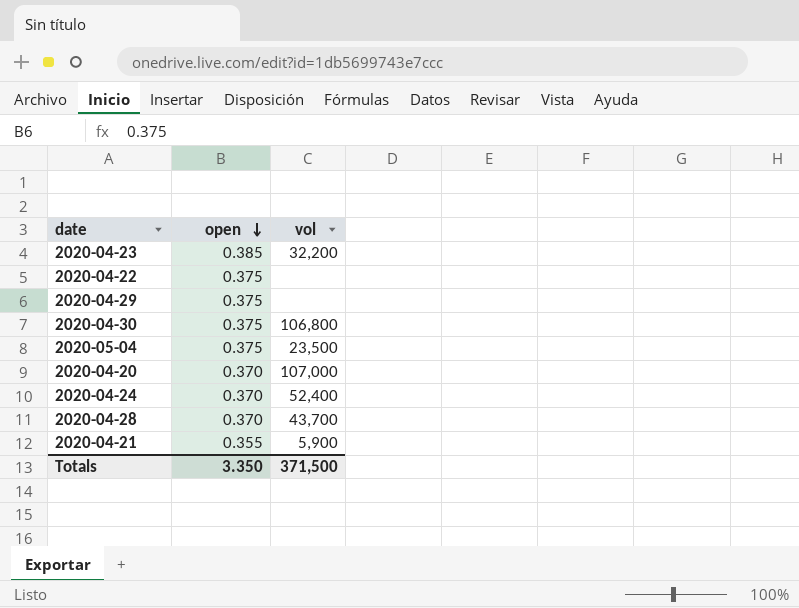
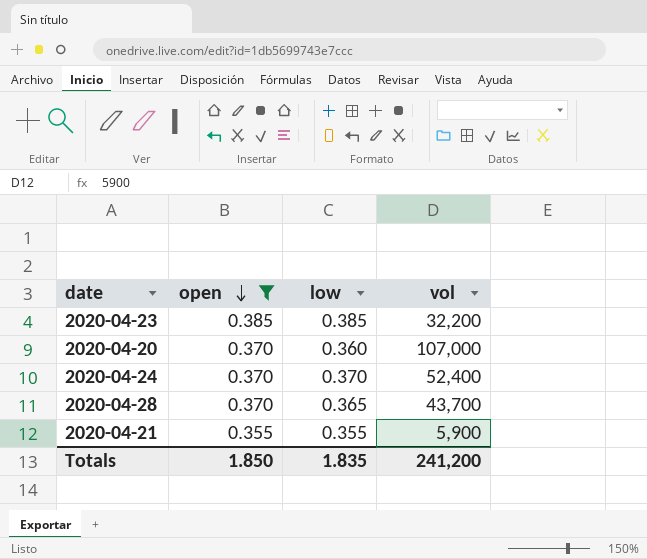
filter: none -> open != 0.375
column low | position: none -> 3
Totals | open: 3.350 -> 1.850
Totals | vol: 371,500 -> 241,200

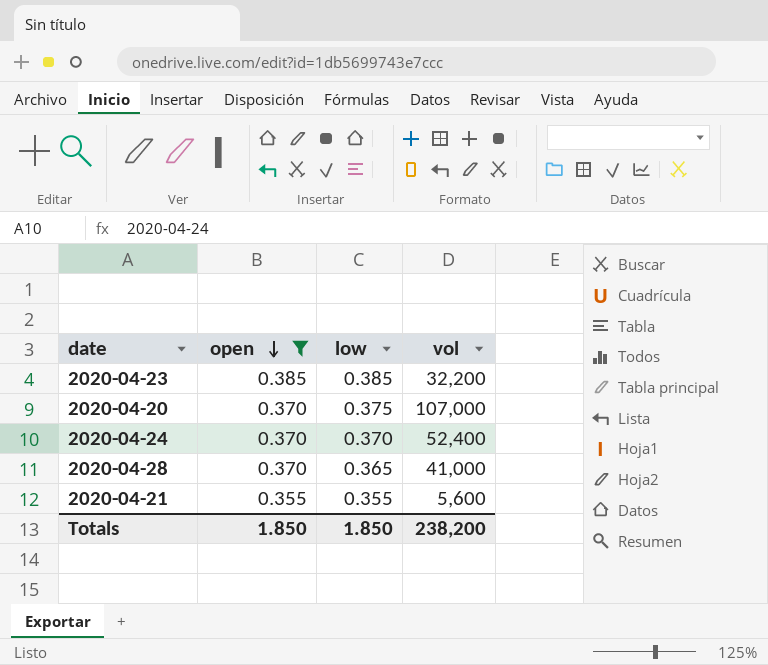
2020-04-20 | low: 0.360 -> 0.375
2020-04-28 | vol: 43,700 -> 41,000
2020-04-21 | vol: 5,900 -> 5,600
Totals | low: 1.835 -> 1.850
Totals | vol: 241,200 -> 238,200

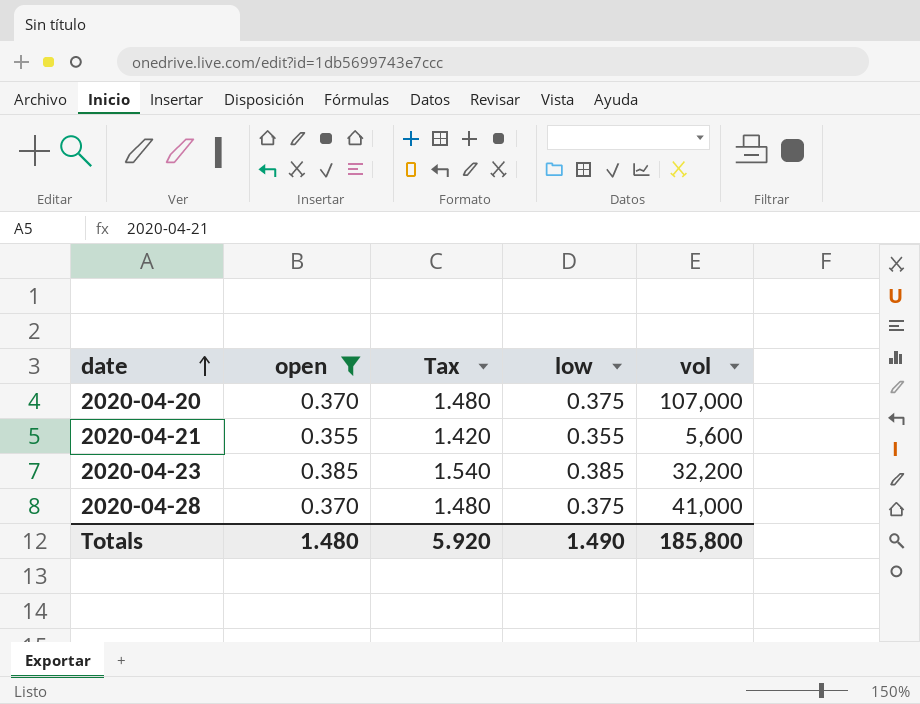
row order: open descending -> date ascending
column Tax | formula: none -> [open] * 4
row 2020-04-24: 0.370 | 0.370 | 52,400 -> none
2020-04-28 | low: 0.365 -> 0.375
Totals | open: 1.850 -> 1.480
Totals | low: 1.850 -> 1.490
Totals | vol: 238,200 -> 185,800

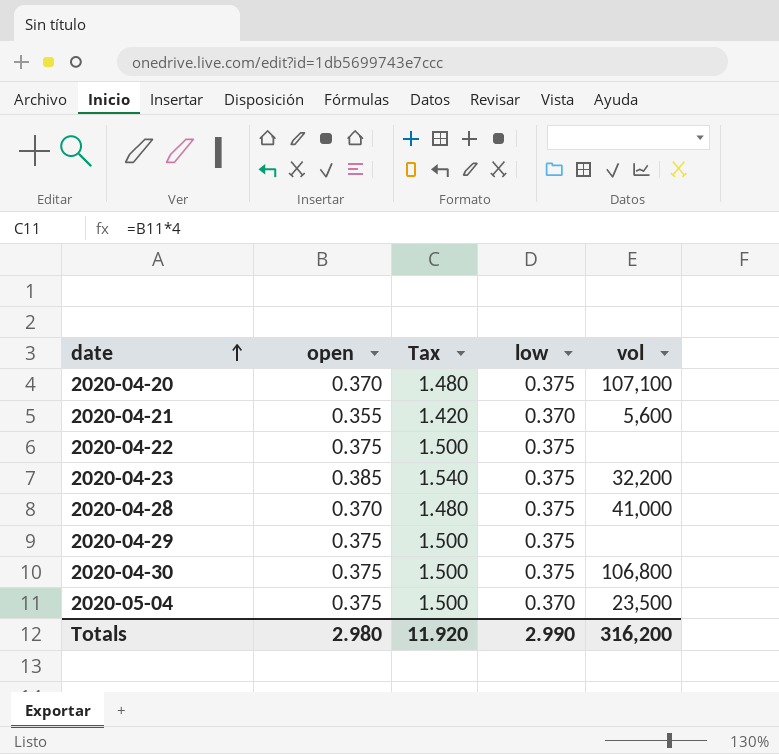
filter: open != 0.375 -> none
2020-04-20 | vol: 107,000 -> 107,100
2020-04-21 | low: 0.355 -> 0.370
2020-04-23 | low: 0.385 -> 0.375
Totals | open: 1.480 -> 2.980
Totals | Tax: 5.920 -> 11.920
Totals | low: 1.490 -> 2.990
Totals | vol: 185,800 -> 316,200

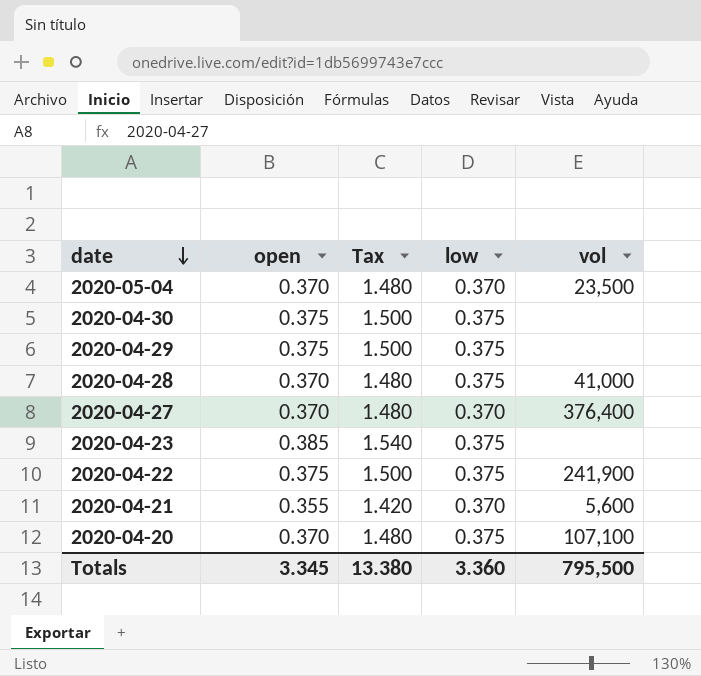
row order: date ascending -> date descending
2020-05-04 | open: 0.375 -> 0.370
2020-05-04 | Tax: 1.500 -> 1.480
2020-04-30 | vol: 106,800 -> none
row 2020-04-27: none -> 0.370 | 1.480 | 0.370 | 376,400
2020-04-23 | vol: 32,200 -> none
2020-04-22 | vol: none -> 241,900
Totals | open: 2.980 -> 3.345
Totals | Tax: 11.920 -> 13.380
Totals | low: 2.990 -> 3.360
Totals | vol: 316,200 -> 795,500

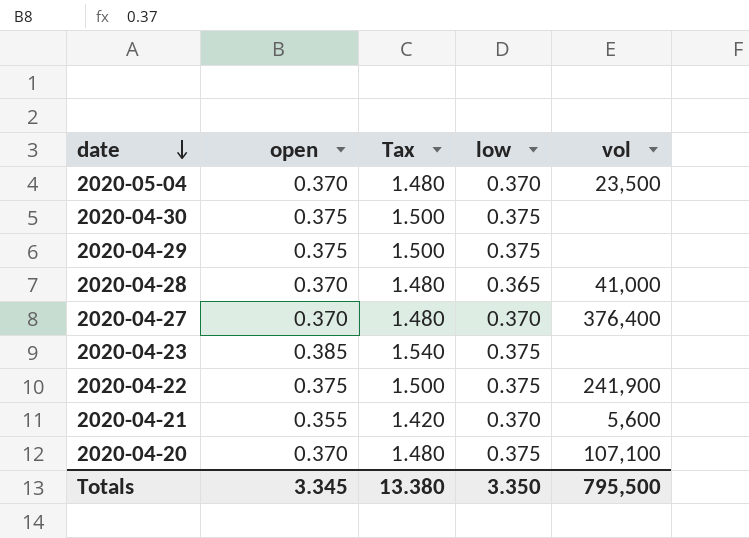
2020-04-28 | low: 0.375 -> 0.365
Totals | low: 3.360 -> 3.350

